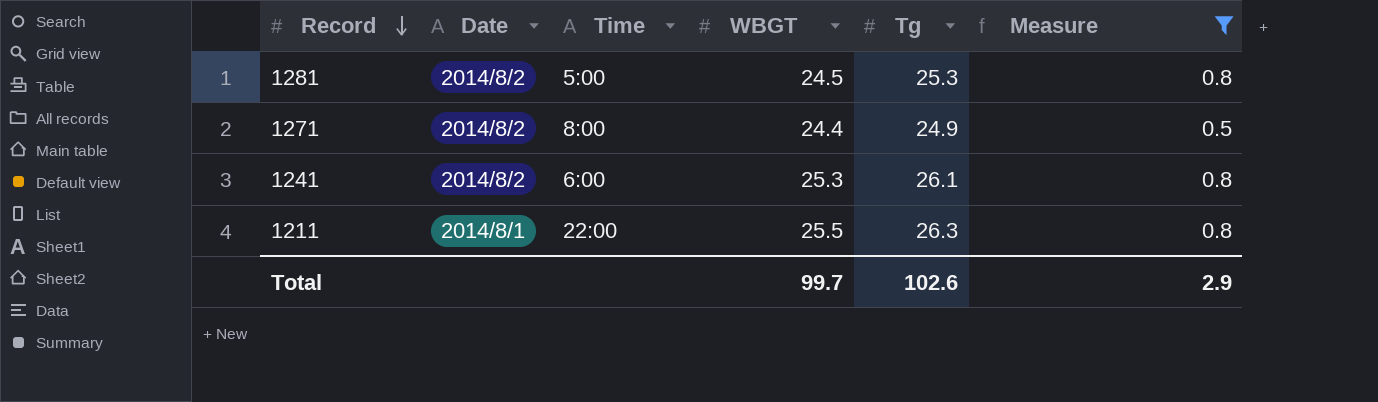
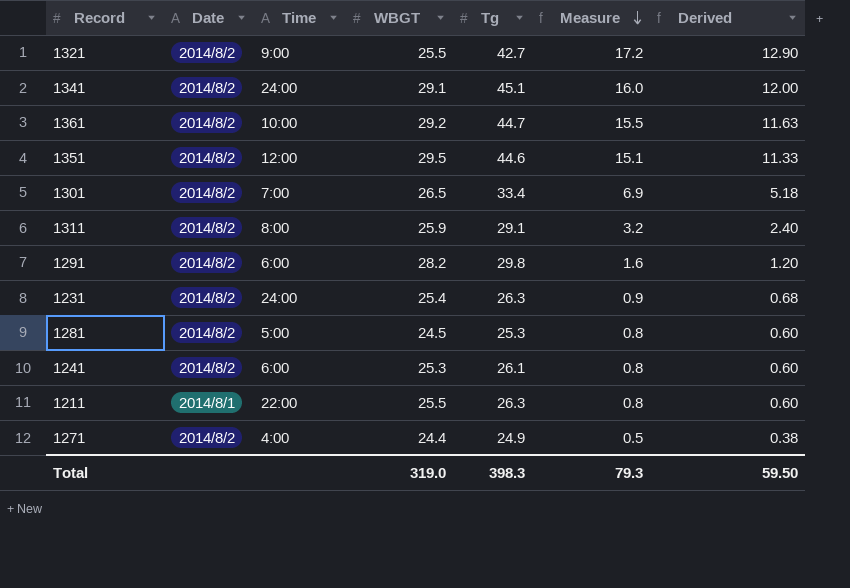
filter: Measure <= 0.8 -> none
row order: Record descending -> Measure descending
column Derived | formula: none -> [Measure] * 0.75
1271 | Time: 8:00 -> 4:00
Total | WBGT: 99.7 -> 319.0
Total | Tg: 102.6 -> 398.3
Total | Measure: 2.9 -> 79.3

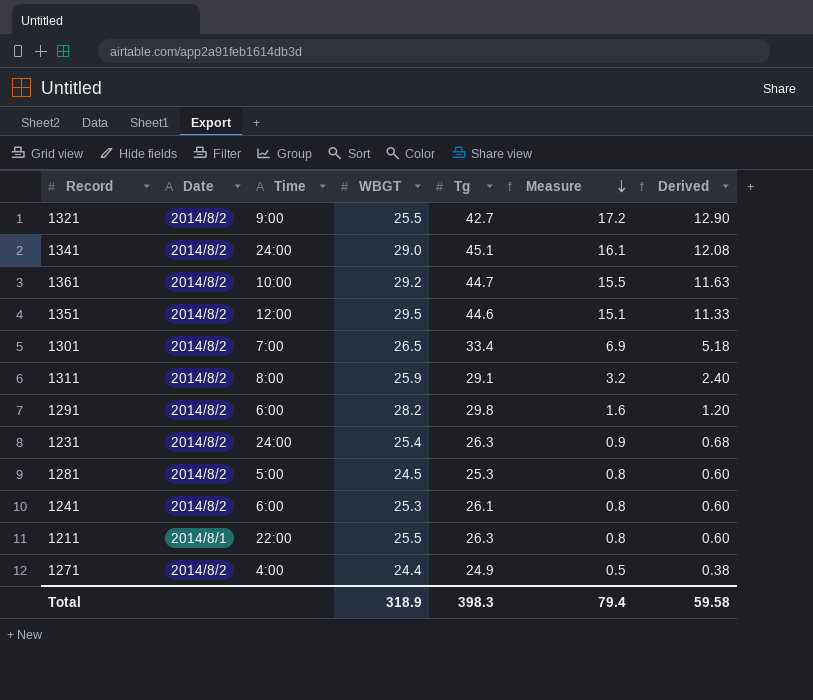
1341 | WBGT: 29.1 -> 29.0
1341 | Measure: 16.0 -> 16.1
1341 | Derived: 12.00 -> 12.08
Total | WBGT: 319.0 -> 318.9
Total | Measure: 79.3 -> 79.4
Total | Derived: 59.50 -> 59.58

